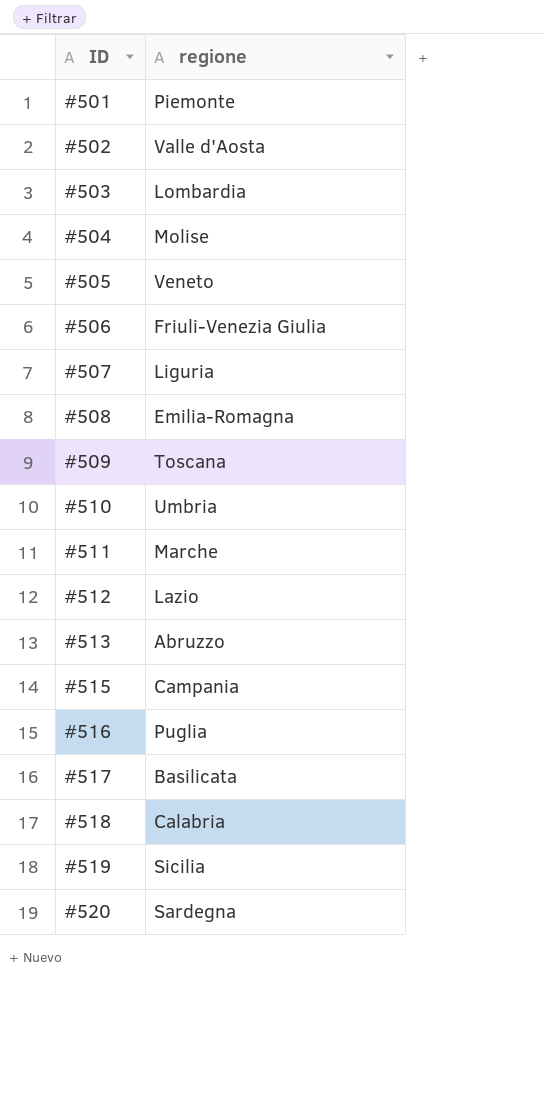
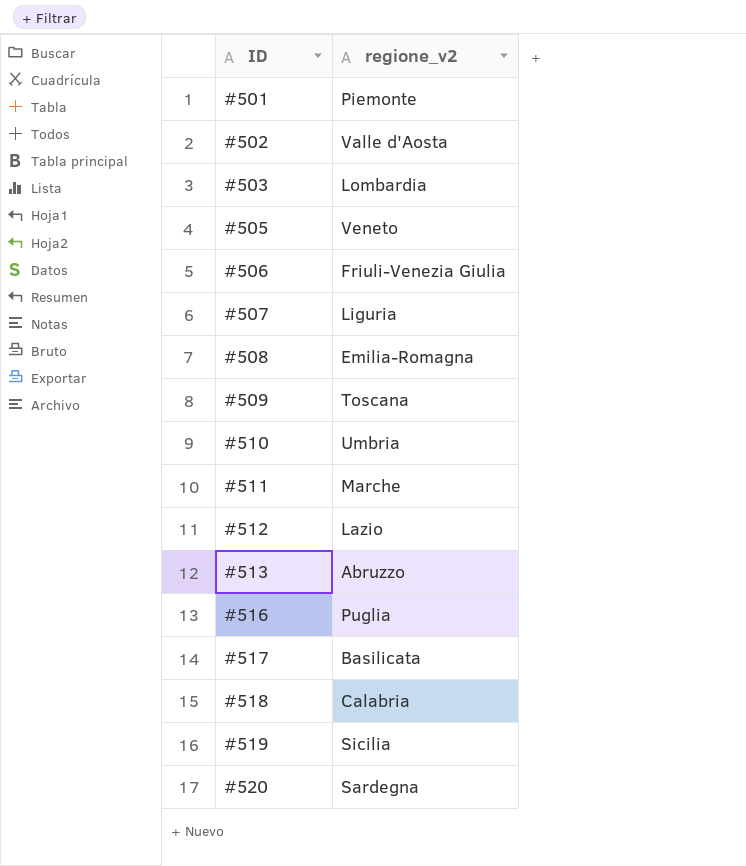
column name: regione -> regione_v2
row #504: Molise -> none
row #515: Campania -> none

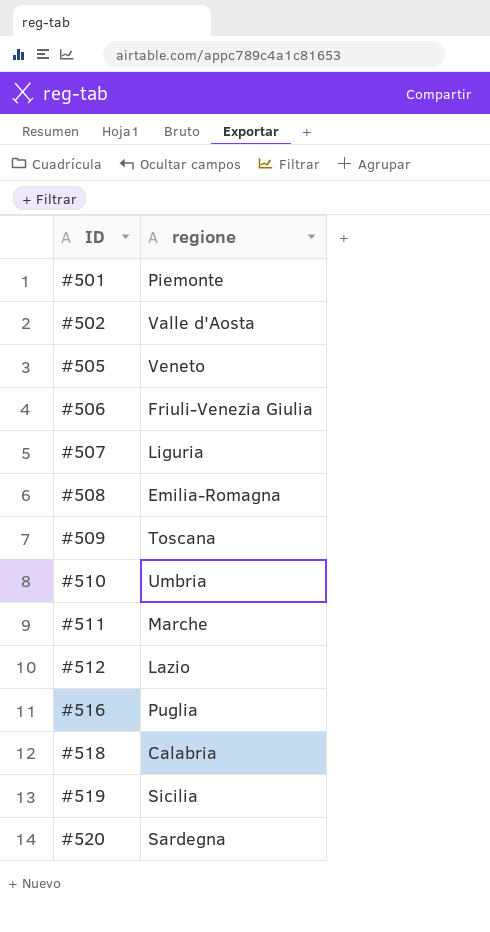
column name: regione_v2 -> regione
row #503: Lombardia -> none
row #513: Abruzzo -> none
row #517: Basilicata -> none

